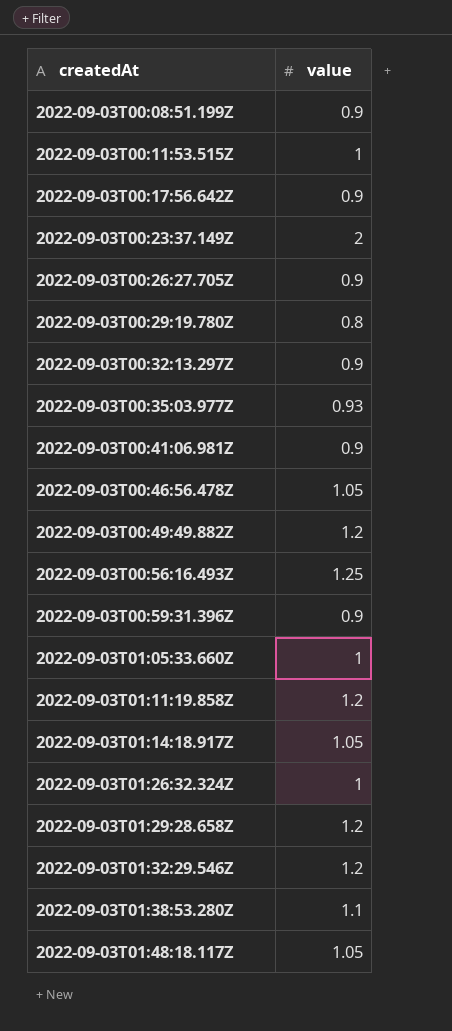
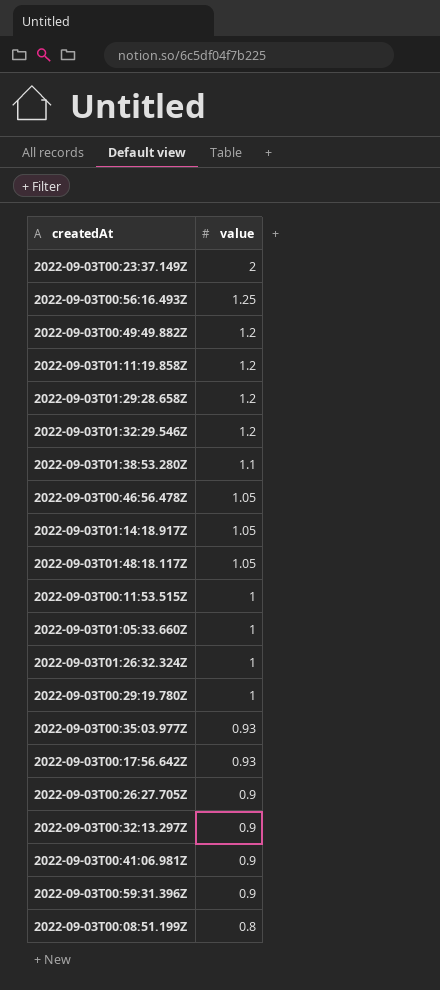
row order: createdAt ascending -> value descending
2022-09-03T00:29:19.780Z | value: 0.8 -> 1
2022-09-03T00:17:56.642Z | value: 0.9 -> 0.93
2022-09-03T00:08:51.199Z | value: 0.9 -> 0.8

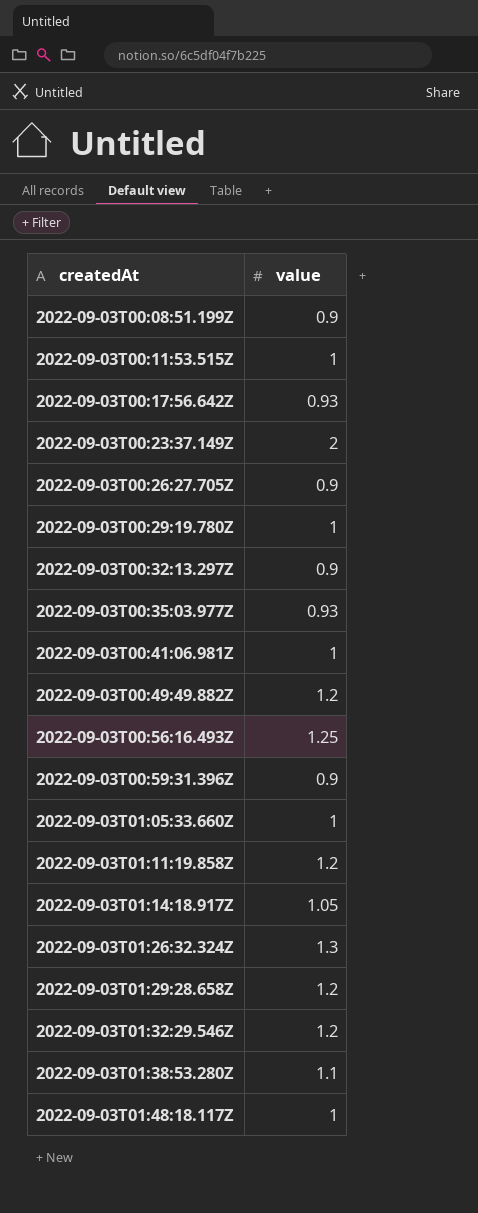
row order: value descending -> createdAt ascending
row 2022-09-03T00:46:56.478Z: 1.05 -> none
2022-09-03T00:08:51.199Z | value: 0.8 -> 0.9
2022-09-03T00:41:06.981Z | value: 0.9 -> 1
2022-09-03T01:26:32.324Z | value: 1 -> 1.3
2022-09-03T01:48:18.117Z | value: 1.05 -> 1

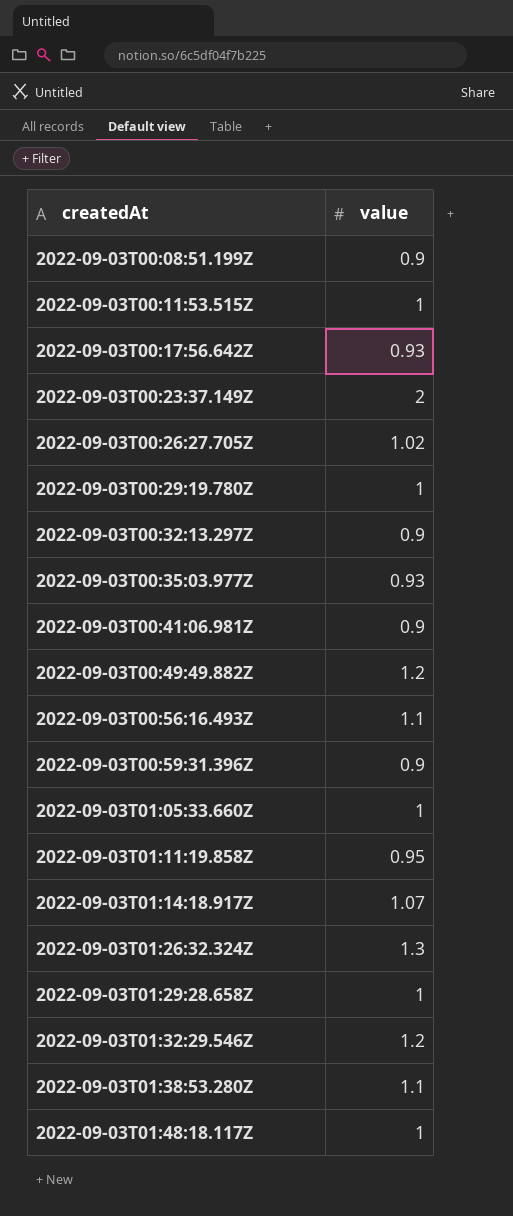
2022-09-03T00:26:27.705Z | value: 0.9 -> 1.02
2022-09-03T00:41:06.981Z | value: 1 -> 0.9
2022-09-03T00:56:16.493Z | value: 1.25 -> 1.1
2022-09-03T01:11:19.858Z | value: 1.2 -> 0.95
2022-09-03T01:14:18.917Z | value: 1.05 -> 1.07
2022-09-03T01:29:28.658Z | value: 1.2 -> 1

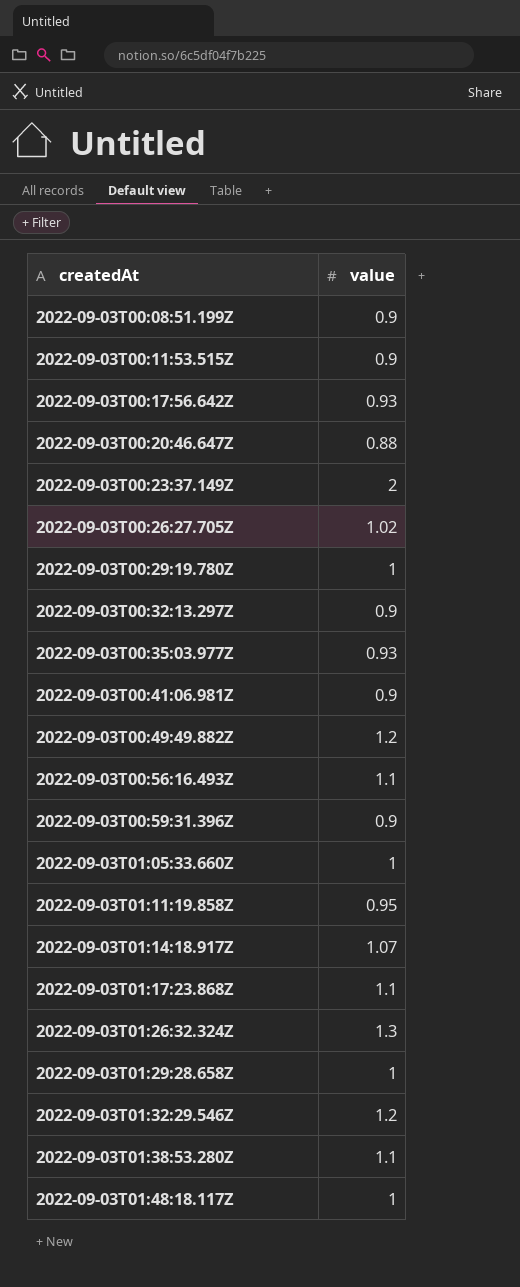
2022-09-03T00:11:53.515Z | value: 1 -> 0.9
row 2022-09-03T00:20:46.647Z: none -> 0.88
row 2022-09-03T01:17:23.868Z: none -> 1.1

